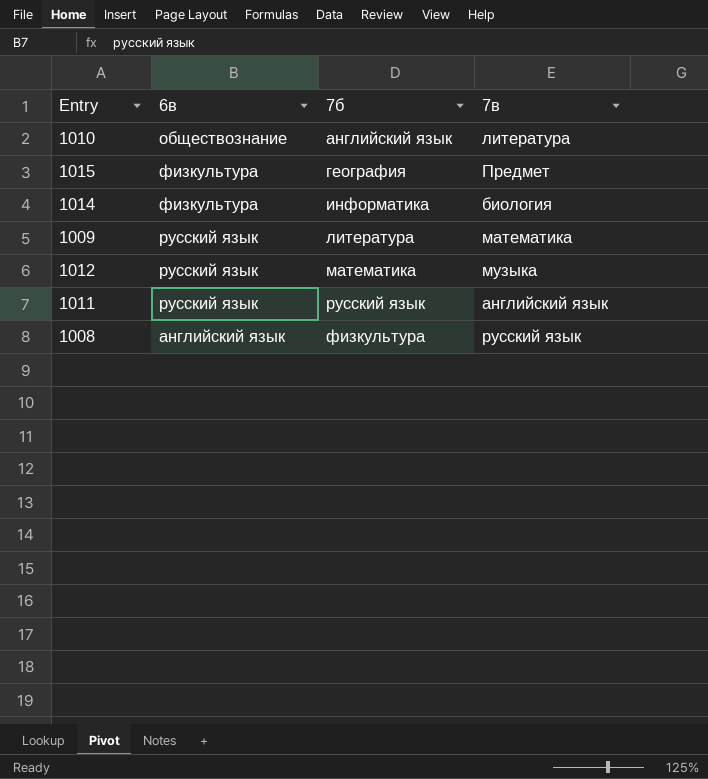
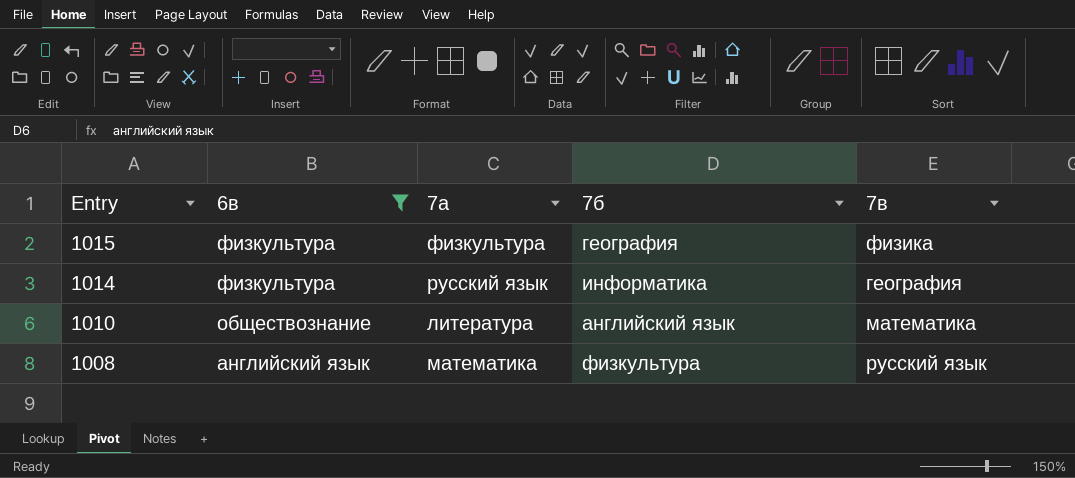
filter: none -> 6в != русский язык
row order: 7б ascending -> Entry descending
column 7а | position: none -> 3
1015 | 7в: Предмет -> физика
1014 | 7в: биология -> география
1010 | 7в: литература -> математика

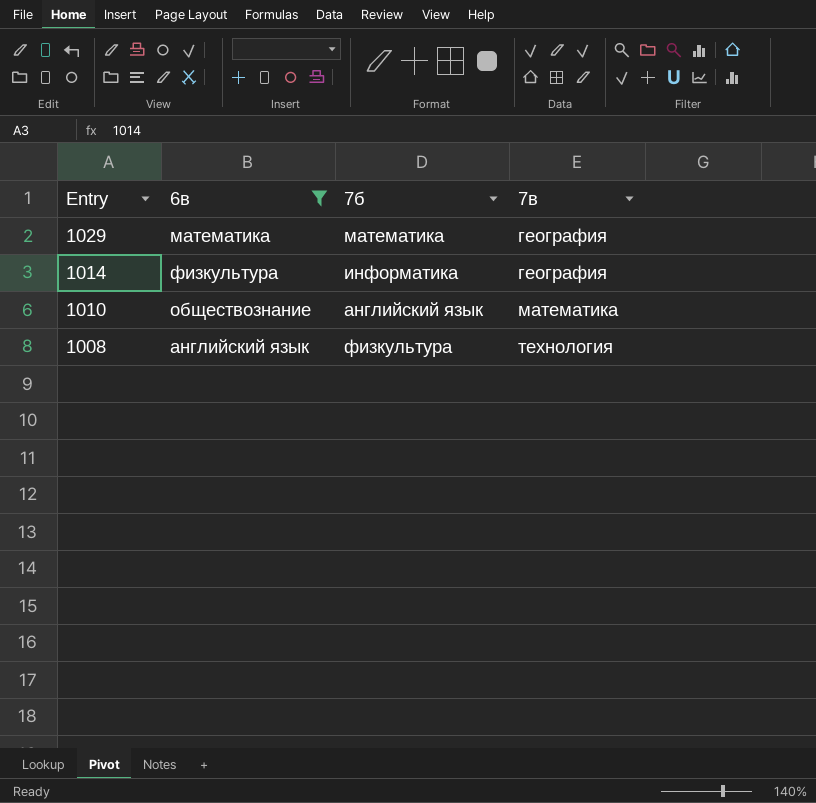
column 7а | position: 3 -> none
row 1015: физкультура | физкультура | география | физика -> none
row 1029: none -> математика | математика | география
1008 | 7в: русский язык -> технология

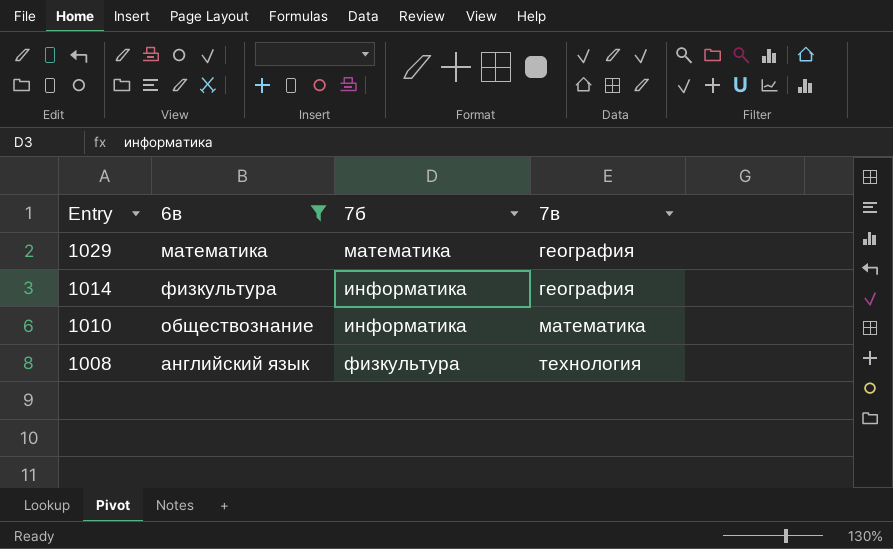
1010 | 7б: английский язык -> информатика

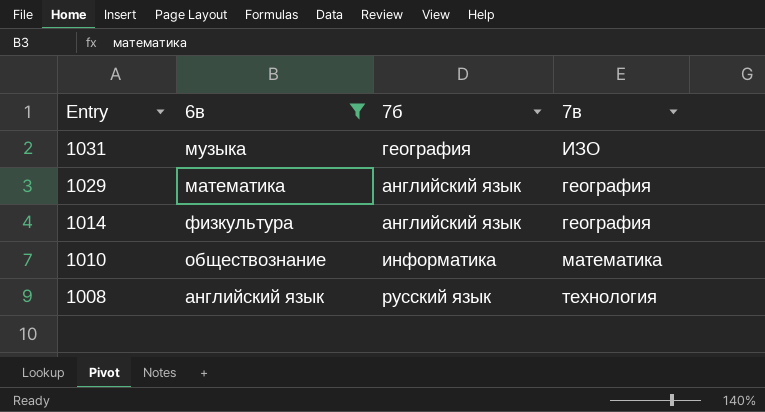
row 1031: none -> музыка | география | ИЗО
1029 | 7б: математика -> английский язык
1014 | 7б: информатика -> английский язык
1008 | 7б: физкультура -> русский язык

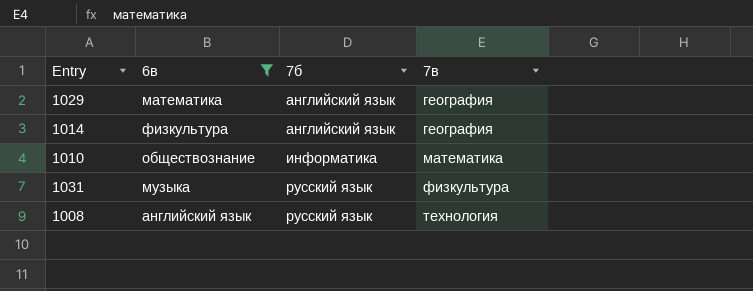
row order: Entry descending -> 7б ascending
1031 | 7б: география -> русский язык
1031 | 7в: ИЗО -> физкультура

